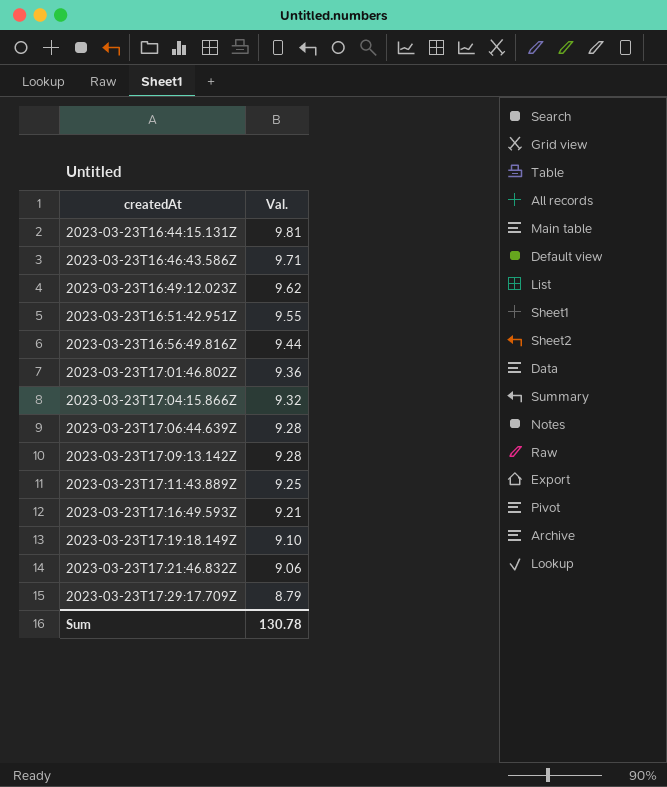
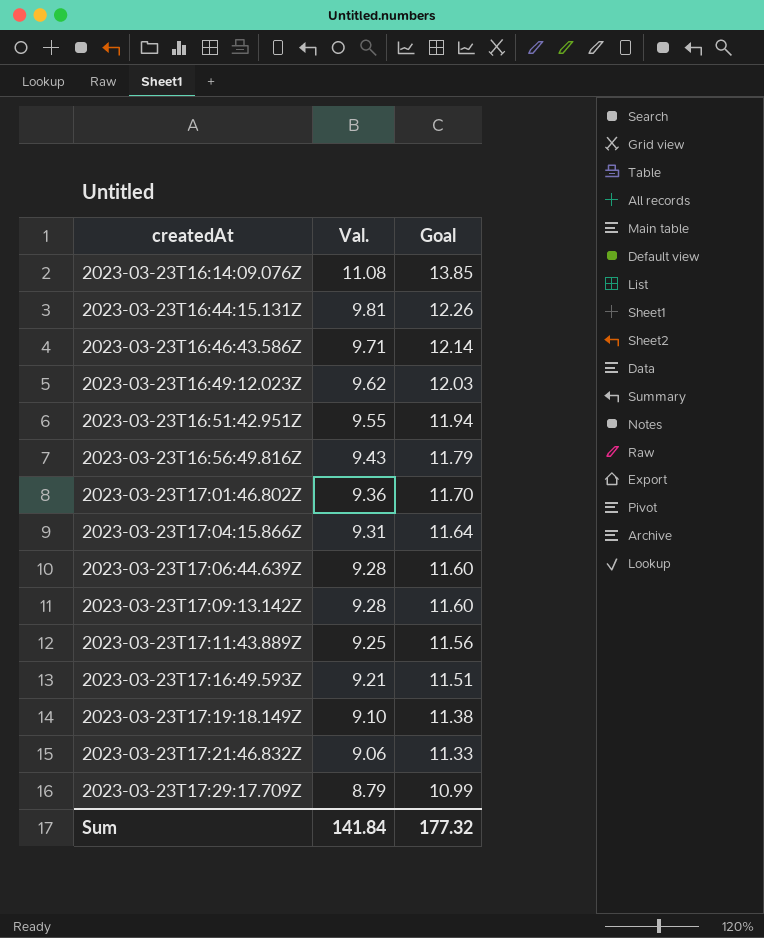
column Goal | formula: none -> [Val.] * 1.25
row 2023-03-23T16:14:09.076Z: none -> 11.08 | 13.85
2023-03-23T16:56:49.816Z | Val.: 9.44 -> 9.43
2023-03-23T17:04:15.866Z | Val.: 9.32 -> 9.31
Sum | Val.: 130.78 -> 141.84

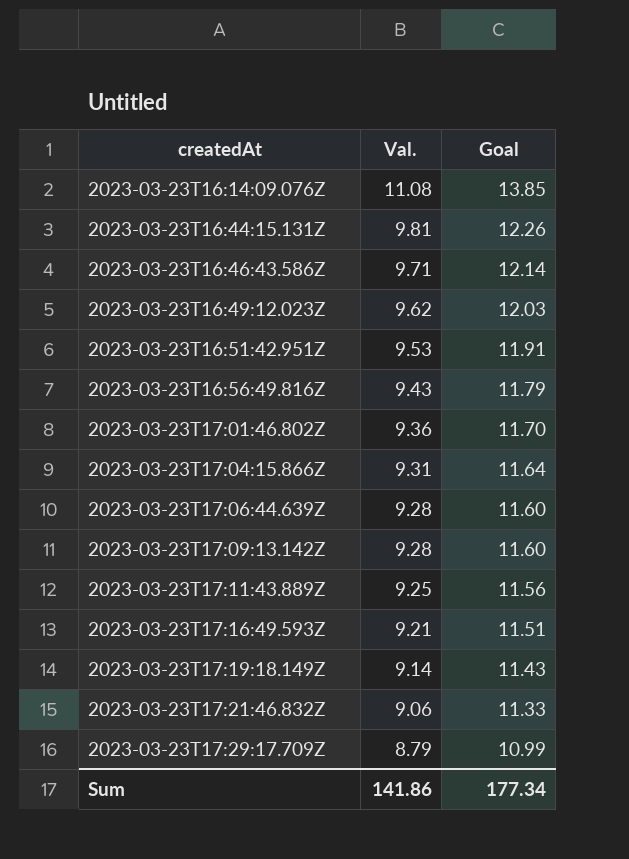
2023-03-23T16:51:42.951Z | Val.: 9.55 -> 9.53
2023-03-23T16:51:42.951Z | Goal: 11.94 -> 11.91
2023-03-23T17:19:18.149Z | Val.: 9.10 -> 9.14
2023-03-23T17:19:18.149Z | Goal: 11.38 -> 11.43
Sum | Val.: 141.84 -> 141.86
Sum | Goal: 177.32 -> 177.34

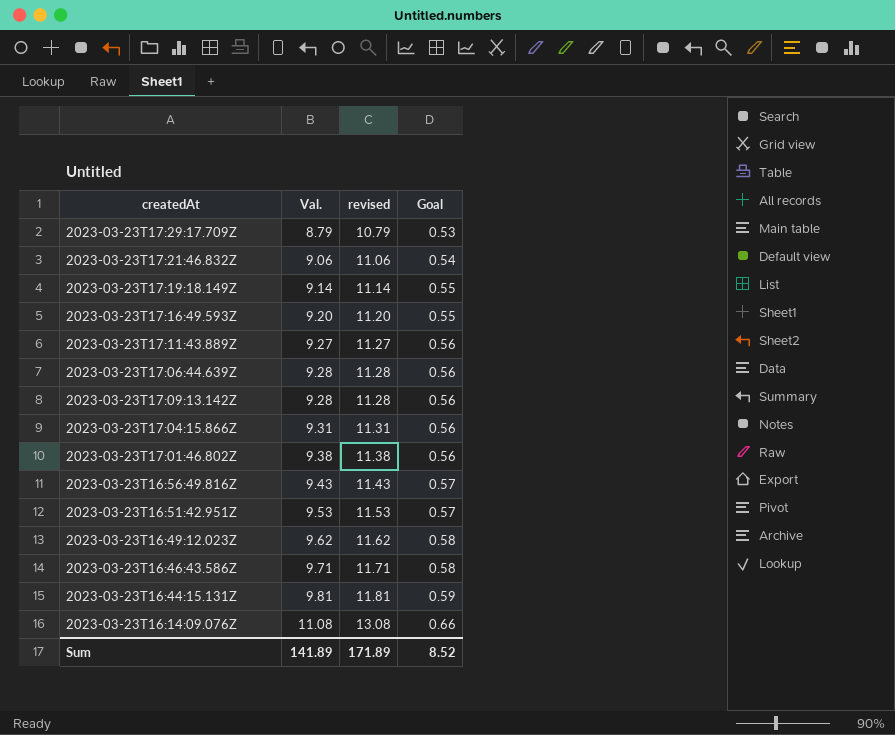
row order: createdAt ascending -> Val. ascending
column revised | formula: none -> [Val.] + 2
column Goal | formula: [Val.] * 1.25 -> [Val.] * 0.06
2023-03-23T17:16:49.593Z | Val.: 9.21 -> 9.20
2023-03-23T17:11:43.889Z | Val.: 9.25 -> 9.27
2023-03-23T17:01:46.802Z | Val.: 9.36 -> 9.38
Sum | Val.: 141.86 -> 141.89
Sum | Goal: 177.34 -> 8.52

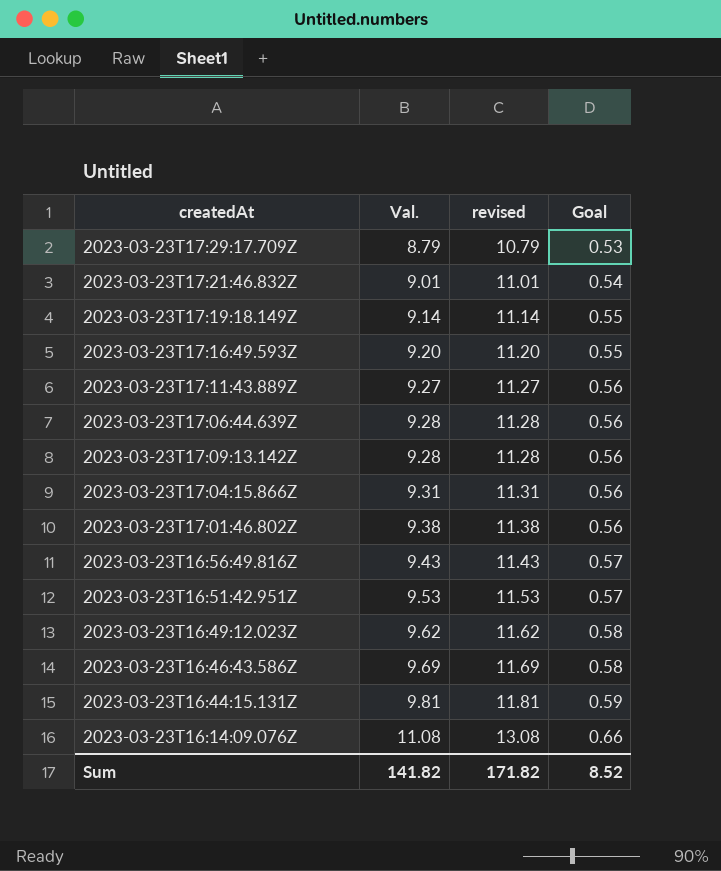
2023-03-23T17:21:46.832Z | Val.: 9.06 -> 9.01
2023-03-23T17:21:46.832Z | revised: 11.06 -> 11.01
2023-03-23T16:46:43.586Z | Val.: 9.71 -> 9.69
2023-03-23T16:46:43.586Z | revised: 11.71 -> 11.69
Sum | Val.: 141.89 -> 141.82
Sum | revised: 171.89 -> 171.82

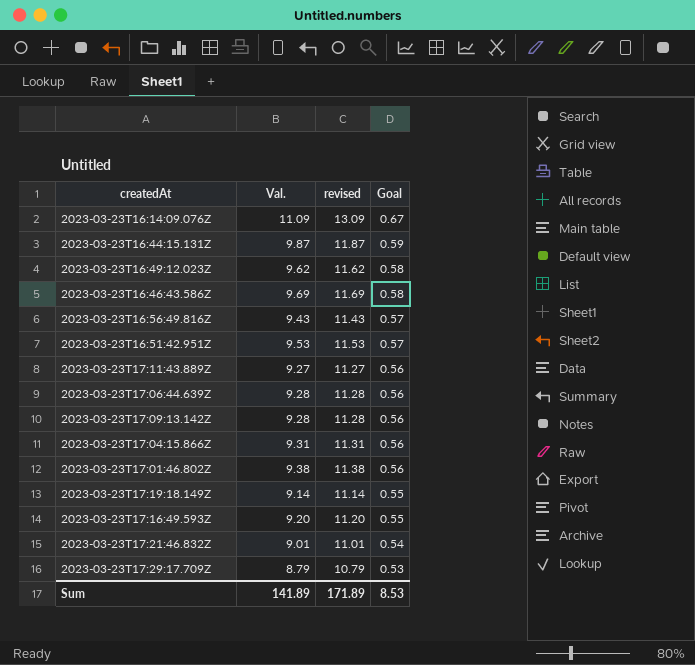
row order: Val. ascending -> Goal descending
2023-03-23T16:14:09.076Z | Val.: 11.08 -> 11.09
2023-03-23T16:14:09.076Z | revised: 13.08 -> 13.09
2023-03-23T16:14:09.076Z | Goal: 0.66 -> 0.67
2023-03-23T16:44:15.131Z | Val.: 9.81 -> 9.87
2023-03-23T16:44:15.131Z | revised: 11.81 -> 11.87
Sum | Val.: 141.82 -> 141.89
Sum | revised: 171.82 -> 171.89
Sum | Goal: 8.52 -> 8.53

